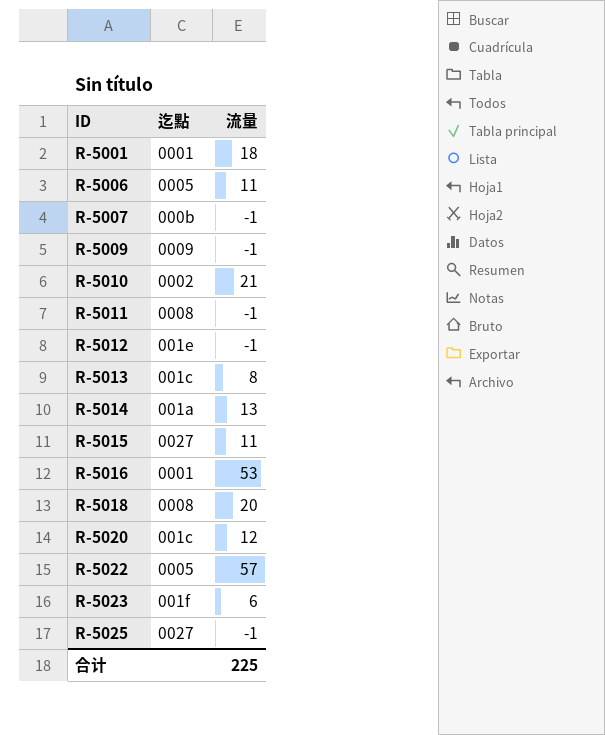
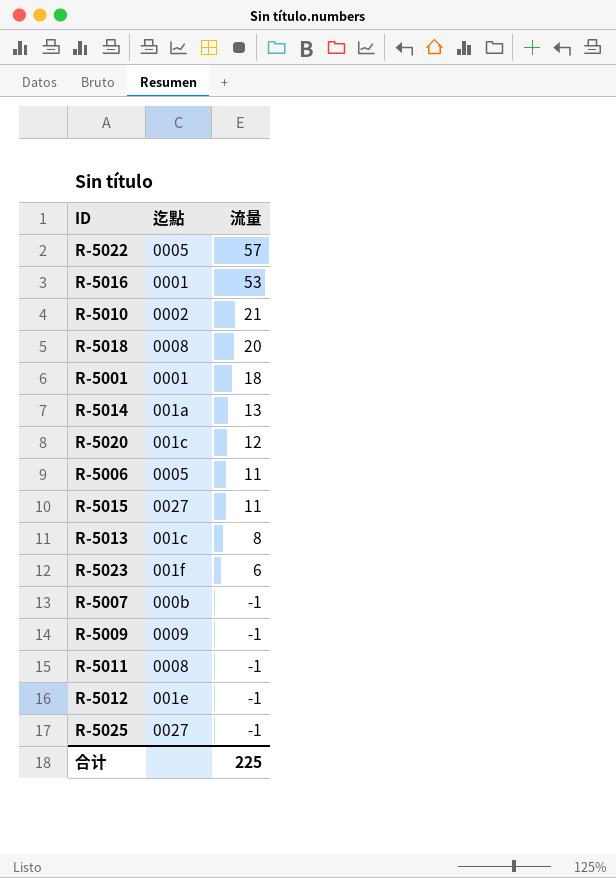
row order: ID ascending -> 流量 descending

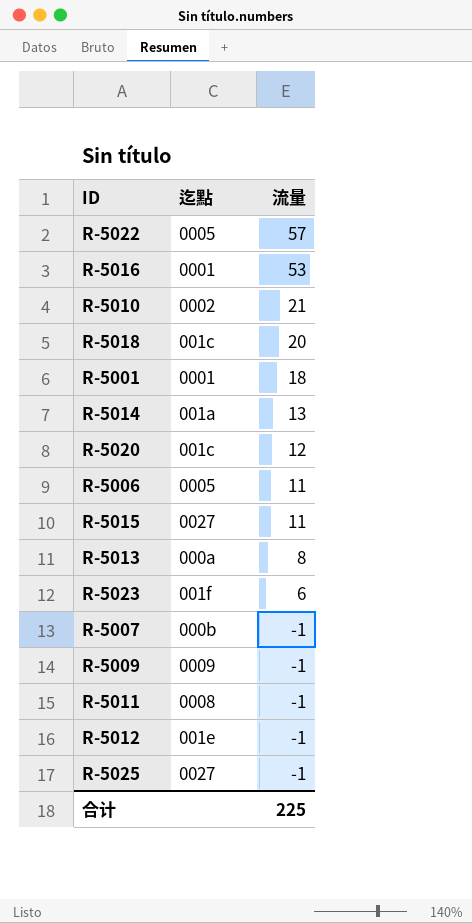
R-5018 | 迄點: 0008 -> 001c
R-5013 | 迄點: 001c -> 000a

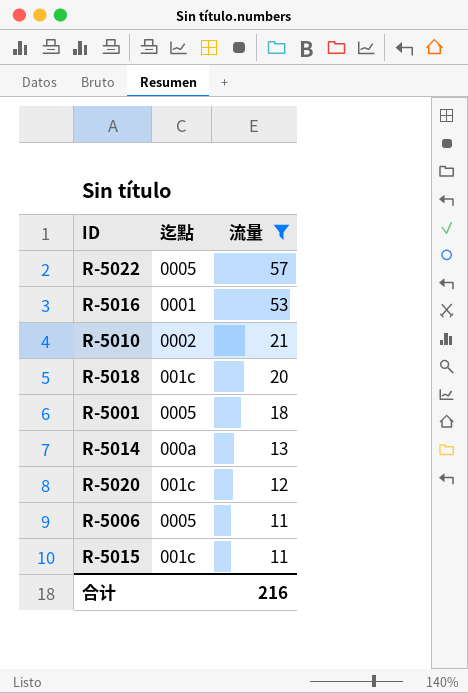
filter: none -> 流量 >= 11
R-5001 | 迄點: 0001 -> 0005
R-5014 | 迄點: 001a -> 000a
R-5015 | 迄點: 0027 -> 001c
合计 | 流量: 225 -> 216

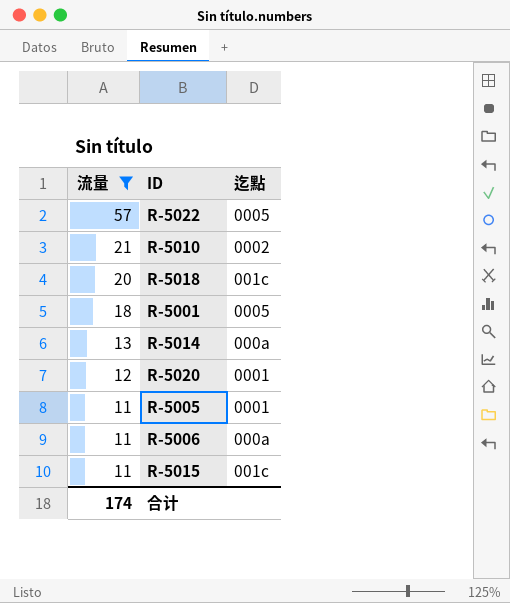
column 流量 | position: 3 -> 1
row R-5016: 0001 | 53 -> none
R-5020 | 迄點: 001c -> 0001
row R-5005: none -> 11 | 0001
R-5006 | 迄點: 0005 -> 000a
合计 | 流量: 216 -> 174

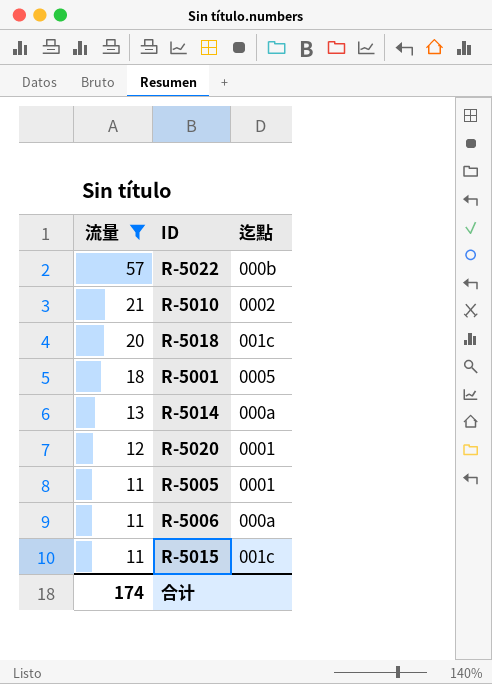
R-5022 | 迄點: 0005 -> 000b

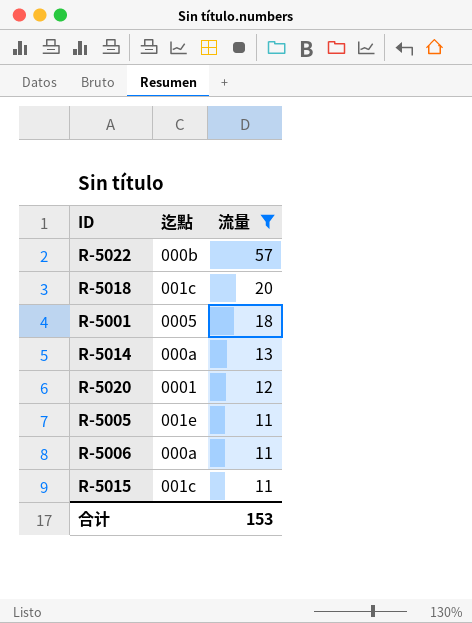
column 流量 | position: 1 -> 3
row R-5010: 21 | 0002 -> none
R-5005 | 迄點: 0001 -> 001e
合计 | 流量: 174 -> 153

